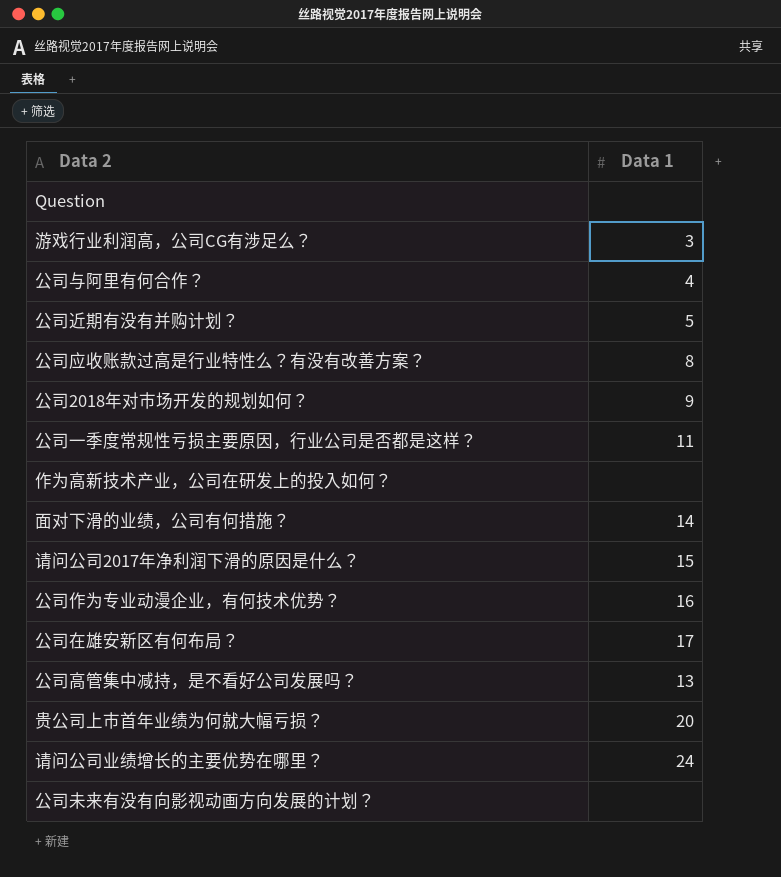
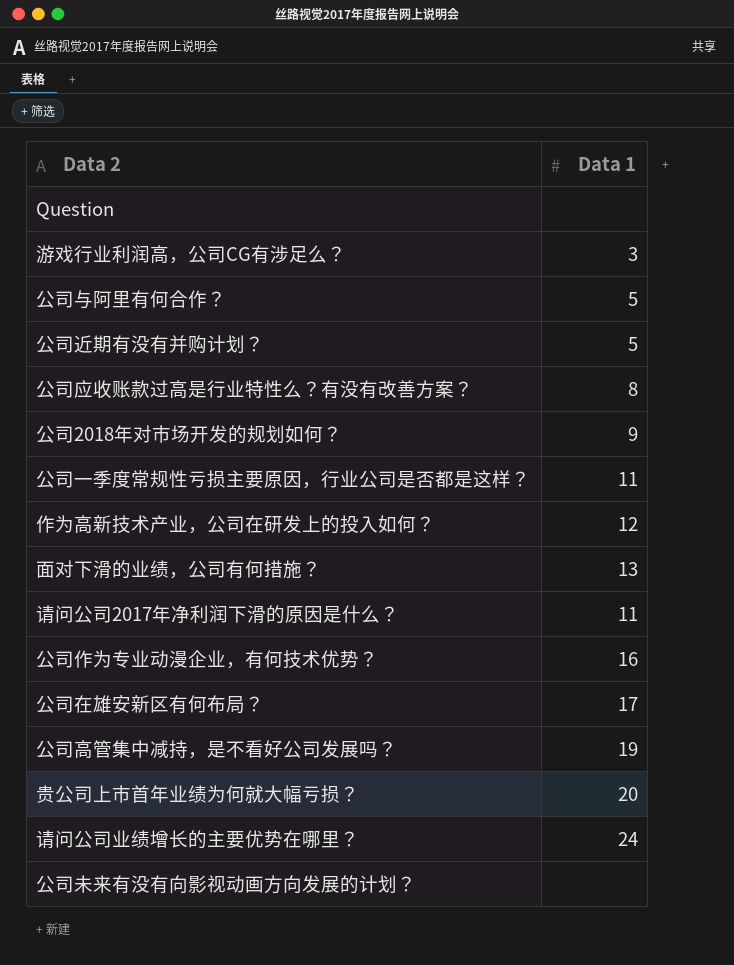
公司与阿里有何合作？ | Data 1: 4 -> 5
作为高新技术产业，公司在研发上的投入如何？ | Data 1: none -> 12
面对下滑的业绩，公司有何措施？ | Data 1: 14 -> 13
请问公司2017年净利润下滑的原因是什么？ | Data 1: 15 -> 11
公司高管集中减持，是不看好公司发展吗？ | Data 1: 13 -> 19

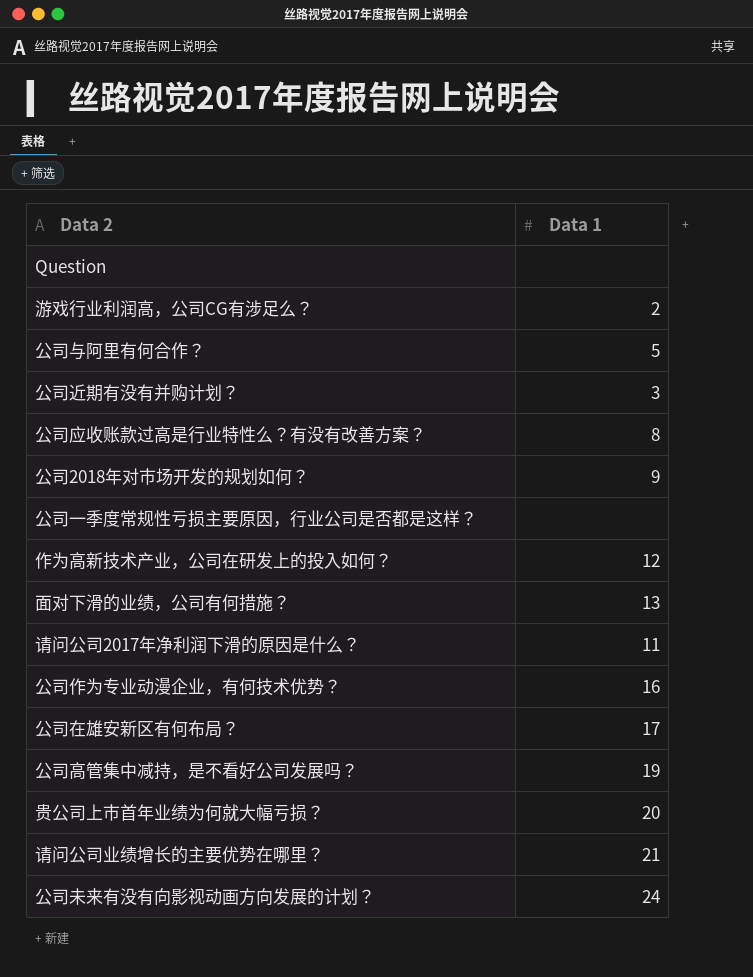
游戏行业利润高，公司CG有涉足么？ | Data 1: 3 -> 2
公司近期有没有并购计划？ | Data 1: 5 -> 3
公司一季度常规性亏损主要原因，行业公司是否都是这样？ | Data 1: 11 -> none
请问公司业绩增长的主要优势在哪里？ | Data 1: 24 -> 21
公司未来有没有向影视动画方向发展的计划？ | Data 1: none -> 24

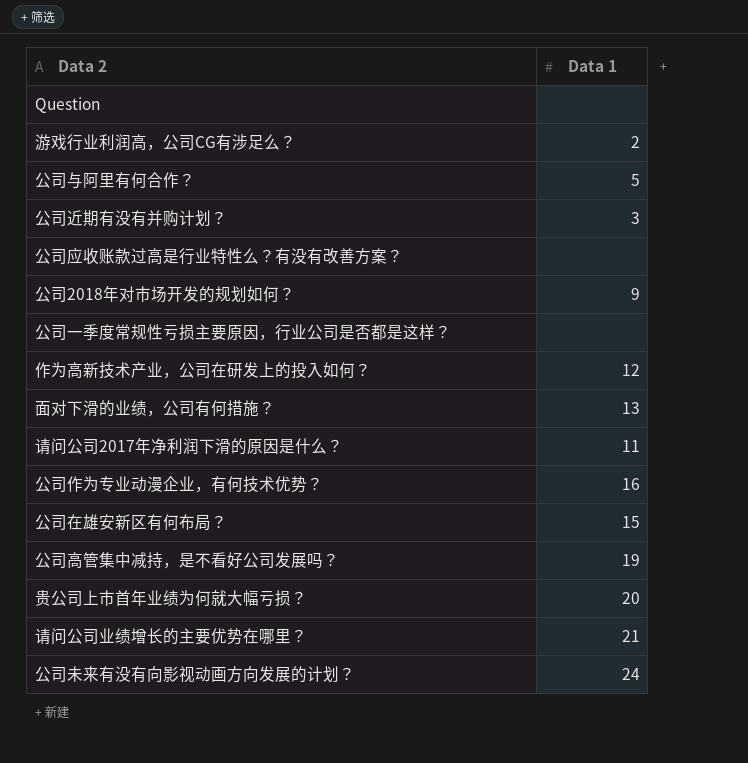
公司应收账款过高是行业特性么？有没有改善方案？ | Data 1: 8 -> none
公司在雄安新区有何布局？ | Data 1: 17 -> 15

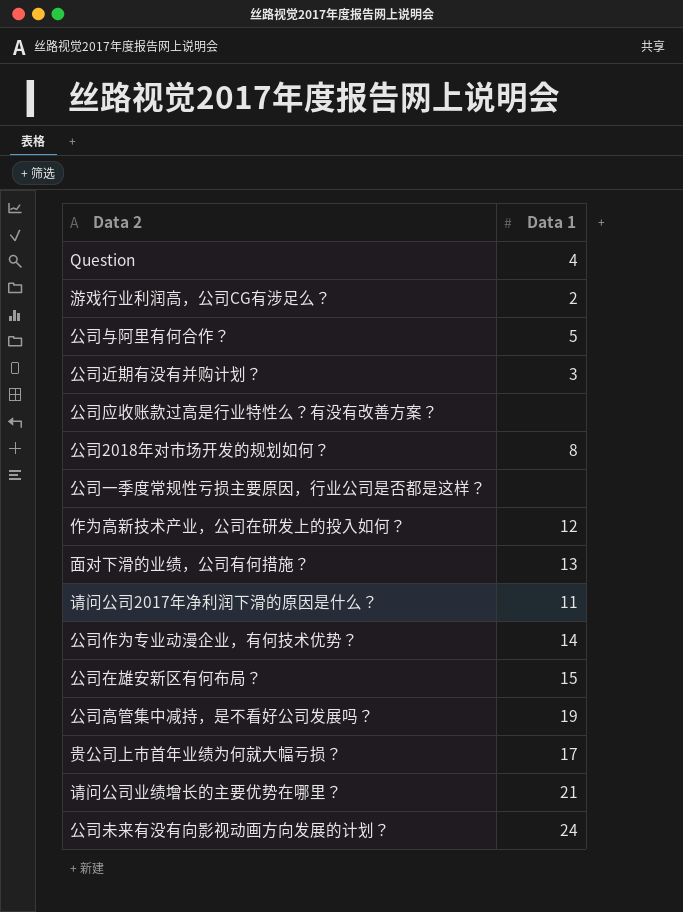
Question | Data 1: none -> 4
公司2018年对市场开发的规划如何？ | Data 1: 9 -> 8
公司作为专业动漫企业，有何技术优势？ | Data 1: 16 -> 14
贵公司上市首年业绩为何就大幅亏损？ | Data 1: 20 -> 17

